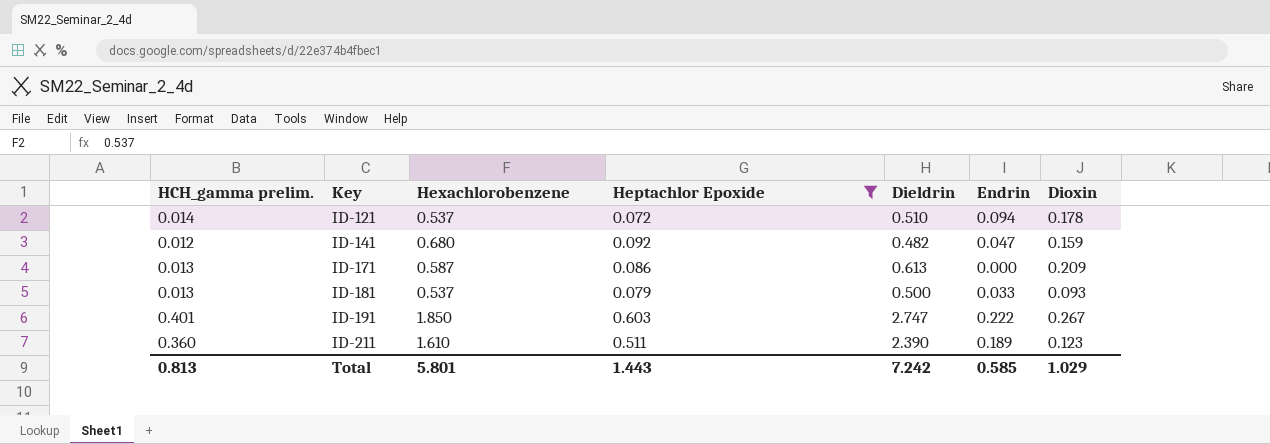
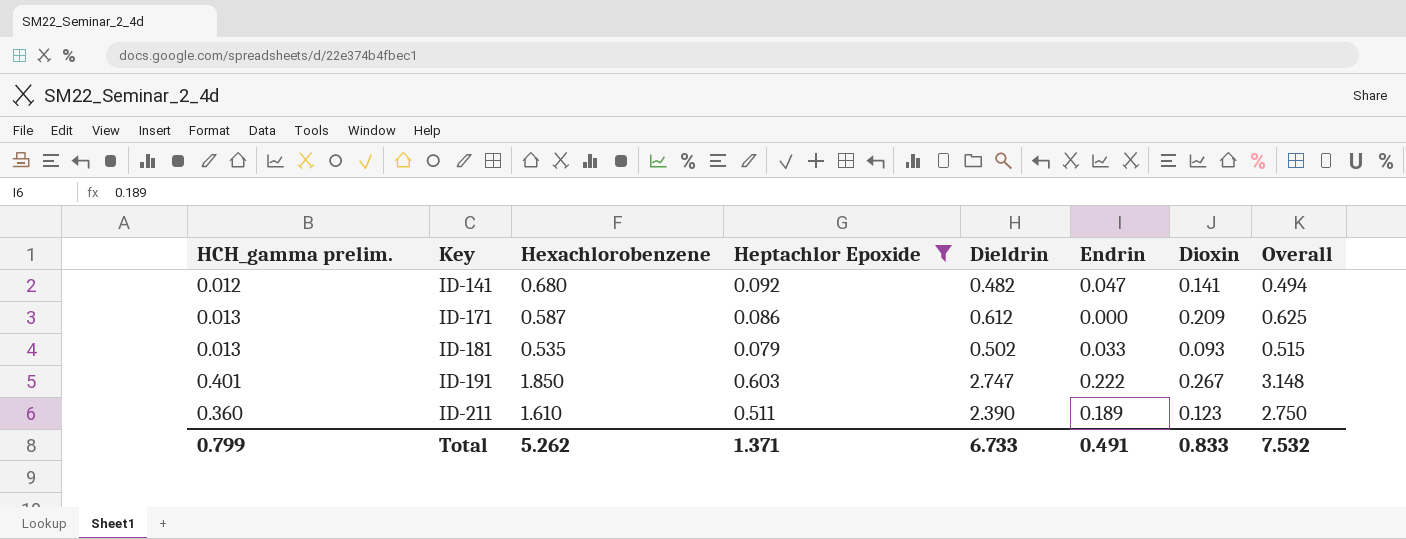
column Overall | formula: none -> [HCH_gamma prelim.] + [Dieldrin]
row ID-121: 0.014 | 0.537 | 0.072 | 0.510 | 0.094 | 0.178 -> none
ID-141 | Dioxin: 0.159 -> 0.141
ID-171 | Dieldrin: 0.613 -> 0.612
ID-181 | Hexachlorobenzene: 0.537 -> 0.535
ID-181 | Dieldrin: 0.500 -> 0.502
Total | HCH_gamma prelim.: 0.813 -> 0.799
Total | Hexachlorobenzene: 5.801 -> 5.262
Total | Heptachlor Epoxide: 1.443 -> 1.371
Total | Dieldrin: 7.242 -> 6.733
Total | Endrin: 0.585 -> 0.491
Total | Dioxin: 1.029 -> 0.833

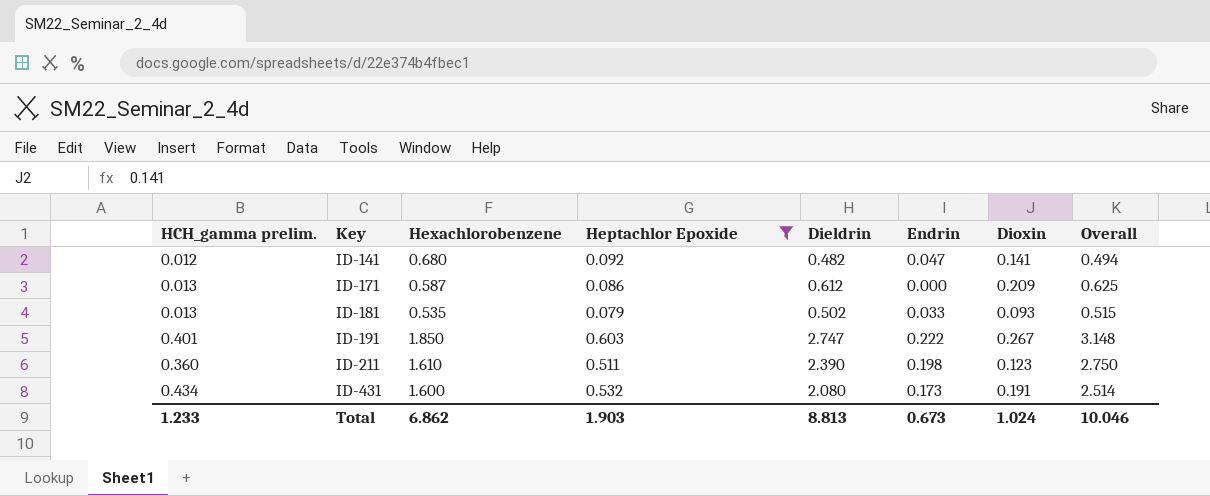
ID-211 | Endrin: 0.189 -> 0.198
row ID-431: none -> 0.434 | 1.600 | 0.532 | 2.080 | 0.173 | 0.191 | 2.514
Total | HCH_gamma prelim.: 0.799 -> 1.233
Total | Hexachlorobenzene: 5.262 -> 6.862
Total | Heptachlor Epoxide: 1.371 -> 1.903
Total | Dieldrin: 6.733 -> 8.813
Total | Endrin: 0.491 -> 0.673
Total | Dioxin: 0.833 -> 1.024
Total | Overall: 7.532 -> 10.046

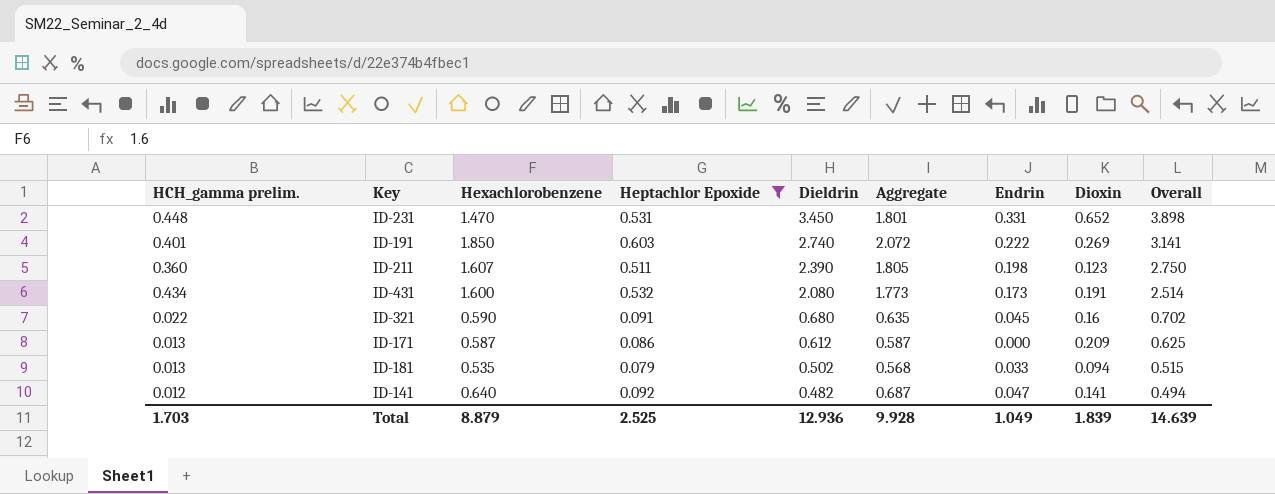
row order: Key ascending -> Dieldrin descending
column Aggregate | formula: none -> [Hexachlorobenzene] + [Endrin]
row ID-231: none -> 0.448 | 1.470 | 0.531 | 3.450 | 1.801 | 0.331 | 0.652 | 3.898
ID-191 | Dieldrin: 2.747 -> 2.740
ID-191 | Dioxin: 0.267 -> 0.269
ID-191 | Overall: 3.148 -> 3.141
ID-211 | Hexachlorobenzene: 1.610 -> 1.607
row ID-321: none -> 0.022 | 0.590 | 0.091 | 0.680 | 0.635 | 0.045 | 0.16 | 0.702
ID-181 | Dioxin: 0.093 -> 0.094
ID-141 | Hexachlorobenzene: 0.680 -> 0.640
Total | HCH_gamma prelim.: 1.233 -> 1.703
Total | Hexachlorobenzene: 6.862 -> 8.879
Total | Heptachlor Epoxide: 1.903 -> 2.525
Total | Dieldrin: 8.813 -> 12.936
Total | Endrin: 0.673 -> 1.049
Total | Dioxin: 1.024 -> 1.839
Total | Overall: 10.046 -> 14.639

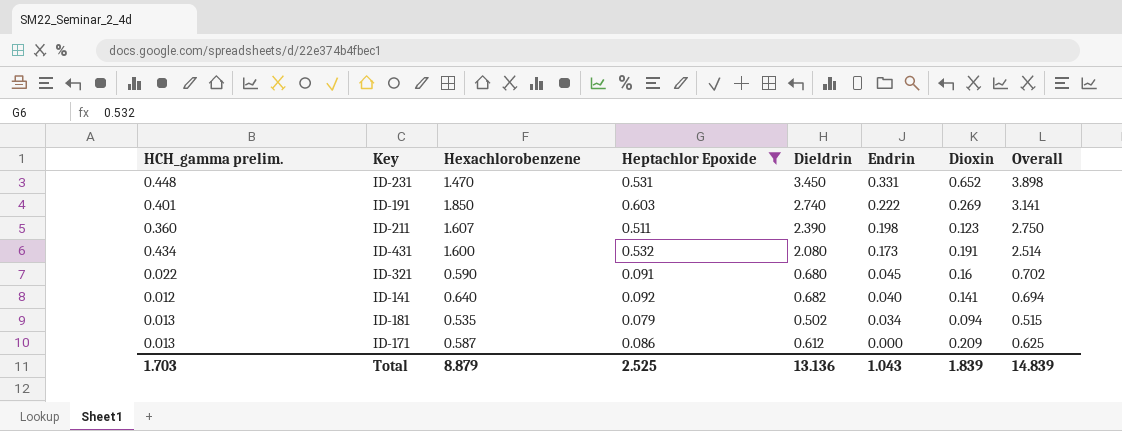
row order: Dieldrin descending -> Endrin descending
column Aggregate | formula: [Hexachlorobenzene] + [Endrin] -> none
ID-141 | Dieldrin: 0.482 -> 0.682
ID-141 | Endrin: 0.047 -> 0.040
ID-141 | Overall: 0.494 -> 0.694
ID-181 | Endrin: 0.033 -> 0.034
Total | Dieldrin: 12.936 -> 13.136
Total | Endrin: 1.049 -> 1.043
Total | Overall: 14.639 -> 14.839

